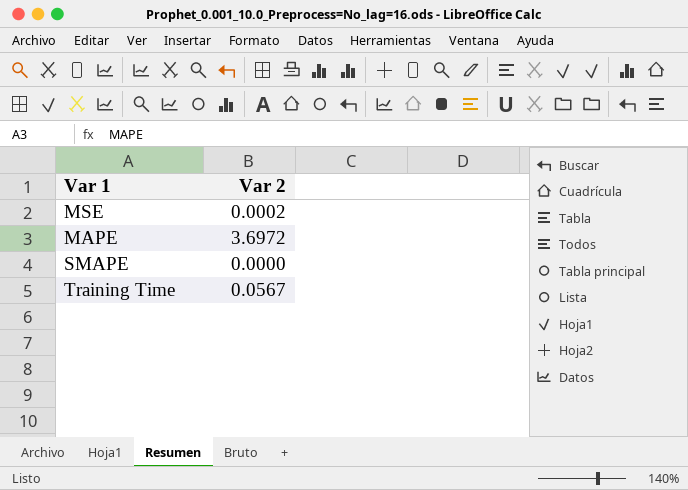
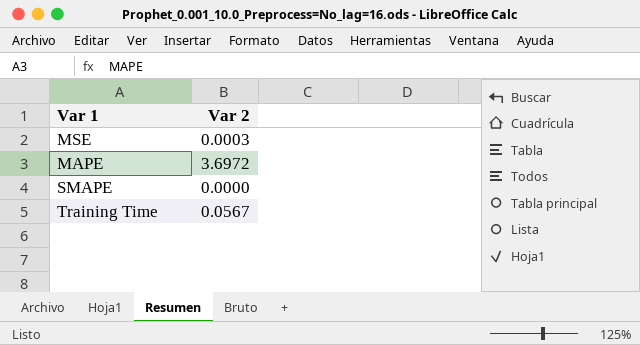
MSE | Var 2: 0.0002 -> 0.0003

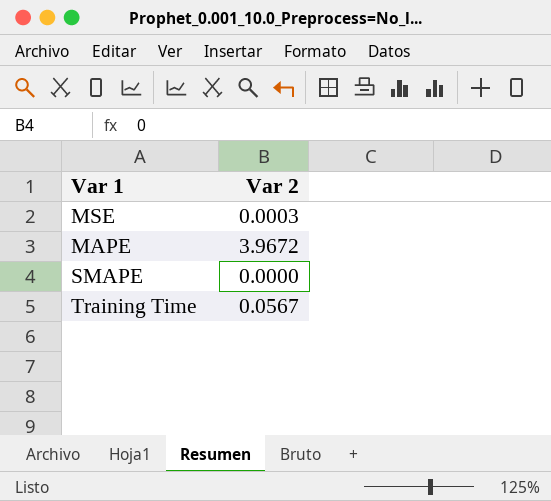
MAPE | Var 2: 3.6972 -> 3.9672

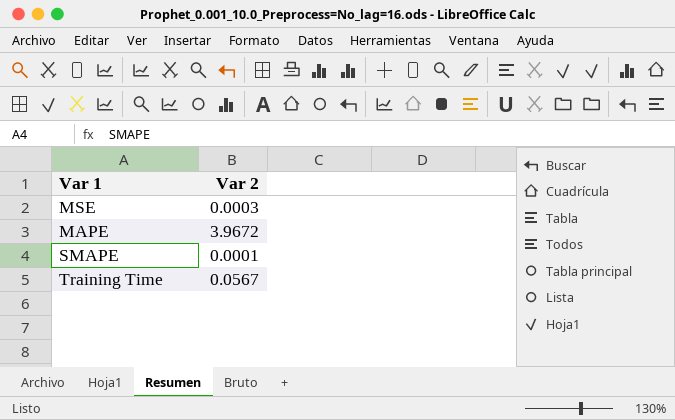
SMAPE | Var 2: 0.0000 -> 0.0001

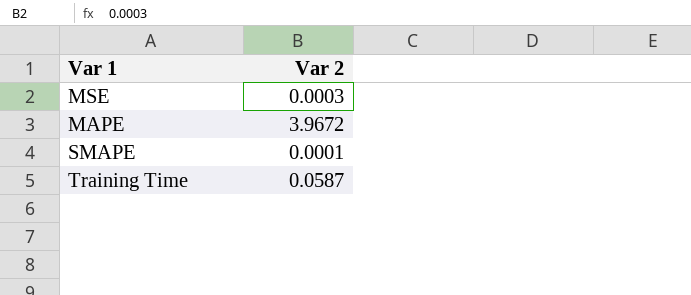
Training Time | Var 2: 0.0567 -> 0.0587

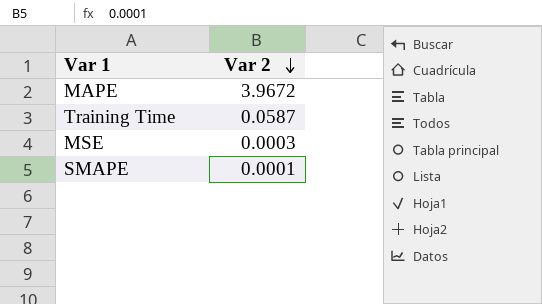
row order: none -> Var 2 descending

